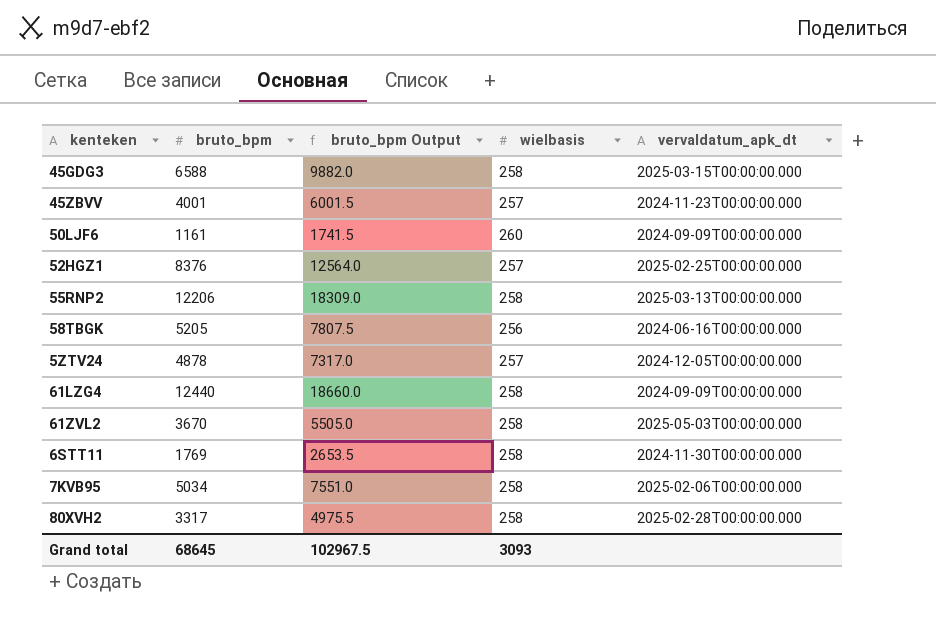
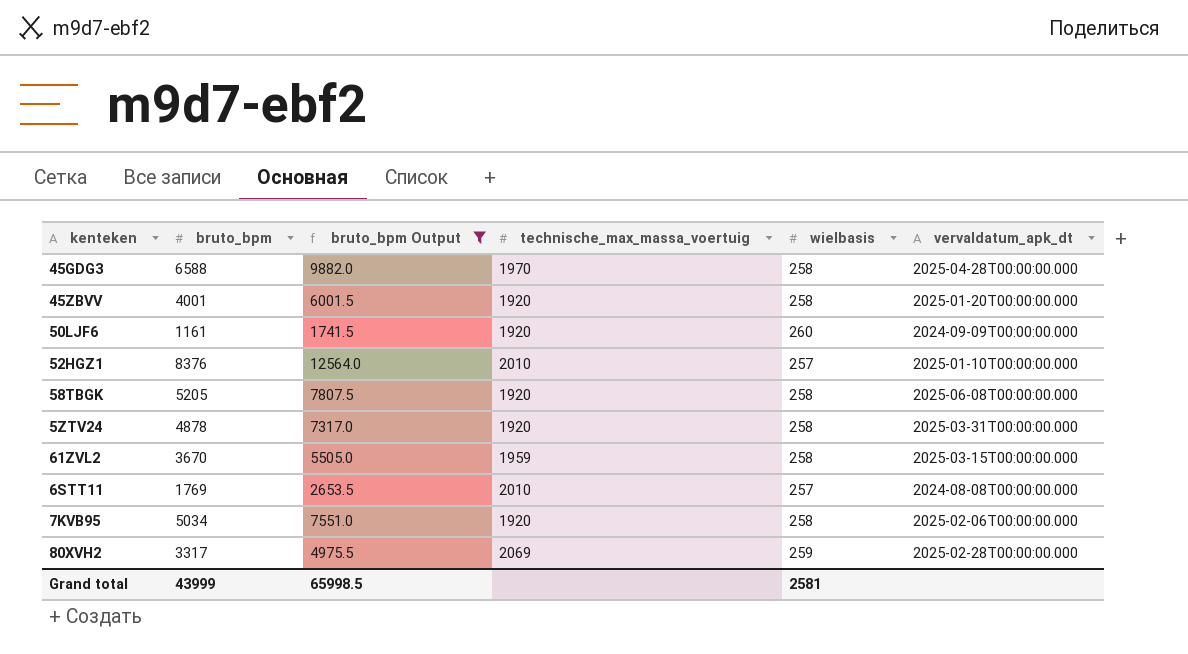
filter: none -> bruto_bpm Output <= 12564.0
column technische_max_massa_voertuig | position: none -> 4
45GDG3 | vervaldatum_apk_dt: 2025-03-15T00:00:00.000 -> 2025-04-28T00:00:00.000
45ZBVV | wielbasis: 257 -> 258
45ZBVV | vervaldatum_apk_dt: 2024-11-23T00:00:00.000 -> 2025-01-20T00:00:00.000
52HGZ1 | vervaldatum_apk_dt: 2025-02-25T00:00:00.000 -> 2025-01-10T00:00:00.000
58TBGK | wielbasis: 256 -> 258
58TBGK | vervaldatum_apk_dt: 2024-06-16T00:00:00.000 -> 2025-06-08T00:00:00.000
5ZTV24 | wielbasis: 257 -> 258
5ZTV24 | vervaldatum_apk_dt: 2024-12-05T00:00:00.000 -> 2025-03-31T00:00:00.000
61ZVL2 | vervaldatum_apk_dt: 2025-05-03T00:00:00.000 -> 2025-03-15T00:00:00.000
6STT11 | wielbasis: 258 -> 257
6STT11 | vervaldatum_apk_dt: 2024-11-30T00:00:00.000 -> 2024-08-08T00:00:00.000
80XVH2 | wielbasis: 258 -> 259
Grand total | bruto_bpm: 68645 -> 43999
Grand total | bruto_bpm Output: 102967.5 -> 65998.5
Grand total | wielbasis: 3093 -> 2581

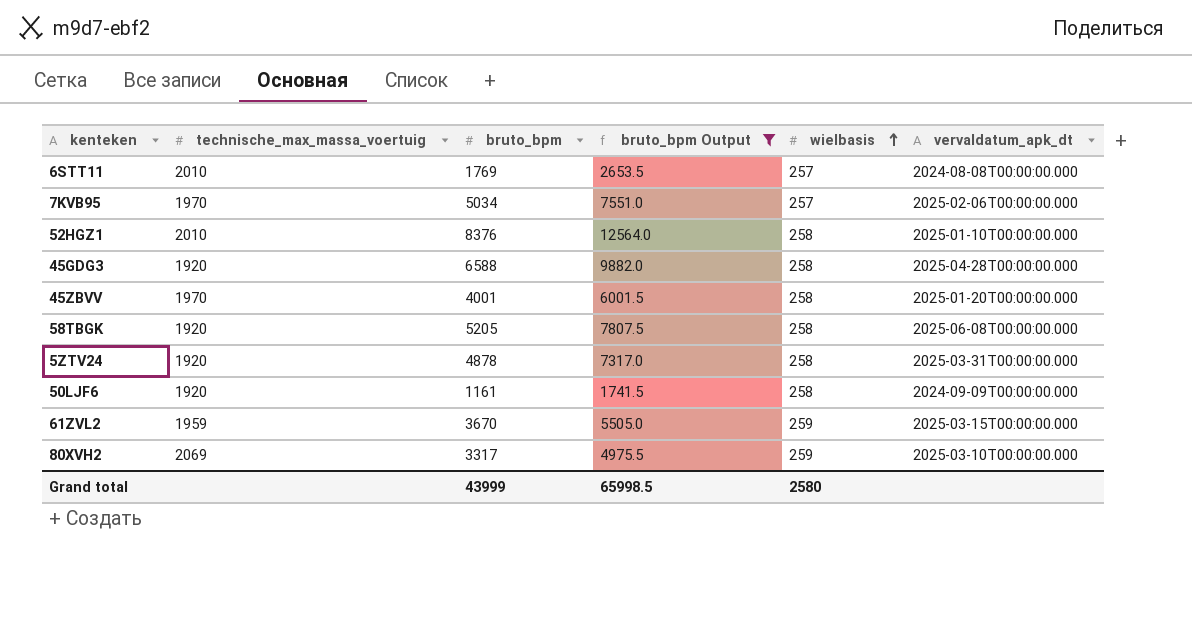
row order: none -> wielbasis ascending
column technische_max_massa_voertuig | position: 4 -> 2
7KVB95 | technische_max_massa_voertuig: 1920 -> 1970
7KVB95 | wielbasis: 258 -> 257
52HGZ1 | wielbasis: 257 -> 258
45GDG3 | technische_max_massa_voertuig: 1970 -> 1920
45ZBVV | technische_max_massa_voertuig: 1920 -> 1970
50LJF6 | wielbasis: 260 -> 258
61ZVL2 | wielbasis: 258 -> 259
80XVH2 | vervaldatum_apk_dt: 2025-02-28T00:00:00.000 -> 2025-03-10T00:00:00.000
Grand total | wielbasis: 2581 -> 2580

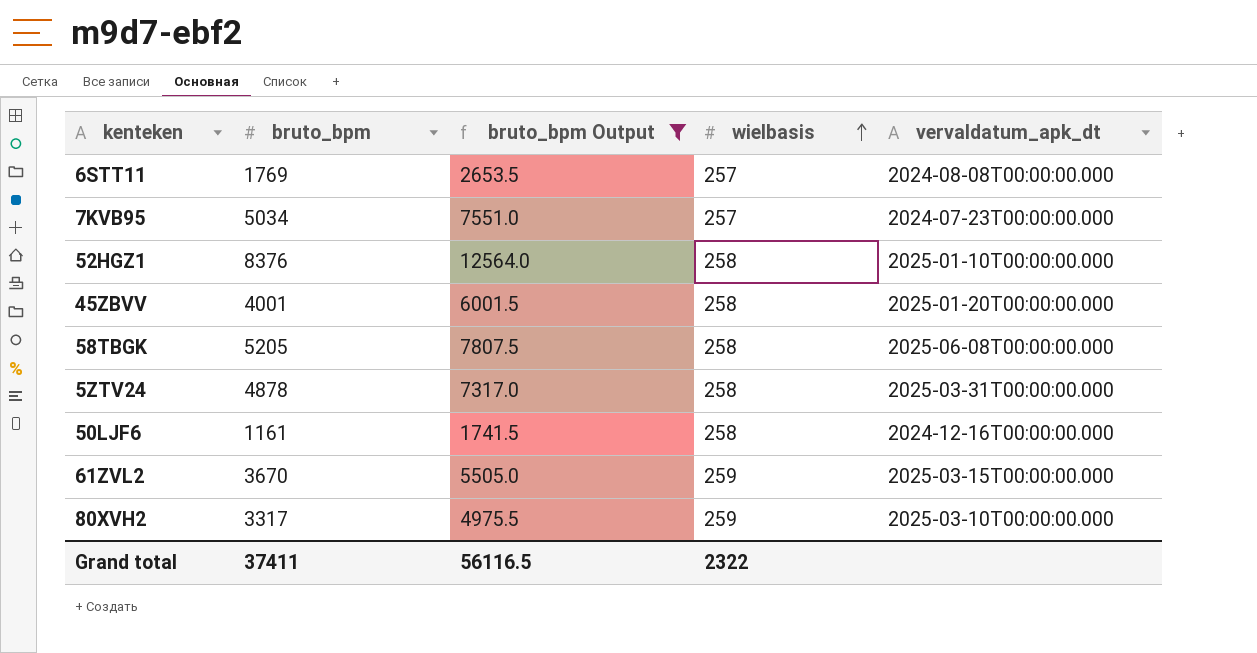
column technische_max_massa_voertuig | position: 2 -> none
row 45GDG3: 1920 | 6588 | 9882.0 | 258 | 2025-04-28T00:00:00.000 -> none
7KVB95 | vervaldatum_apk_dt: 2025-02-06T00:00:00.000 -> 2024-07-23T00:00:00.000
50LJF6 | vervaldatum_apk_dt: 2024-09-09T00:00:00.000 -> 2024-12-16T00:00:00.000
Grand total | bruto_bpm: 43999 -> 37411
Grand total | bruto_bpm Output: 65998.5 -> 56116.5
Grand total | wielbasis: 2580 -> 2322

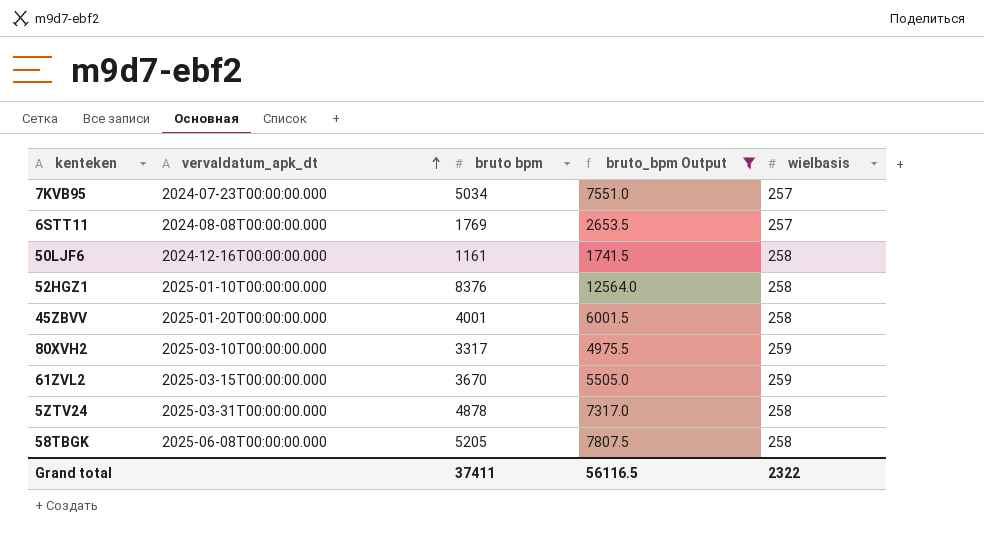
row order: wielbasis ascending -> vervaldatum_apk_dt ascending
column vervaldatum_apk_dt | position: 5 -> 2
column name: bruto_bpm -> bruto bpm

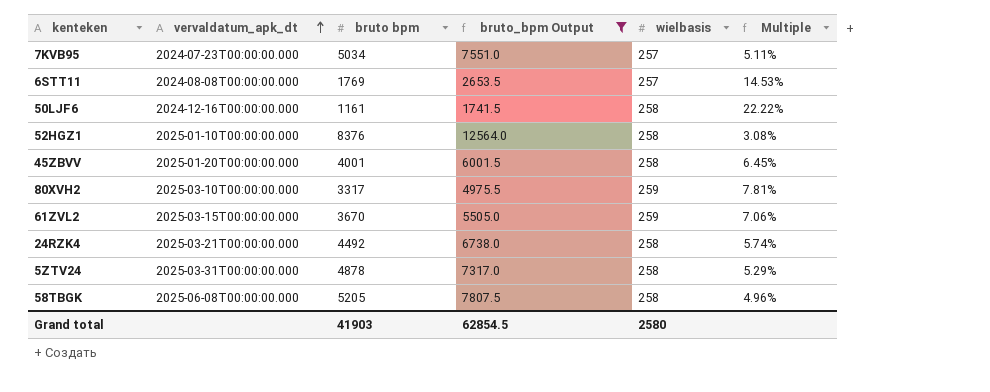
column Multiple | formula: none -> [wielbasis] / [bruto bpm]
row 24RZK4: none -> 2025-03-21T00:00:00.000 | 4492 | 6738.0 | 258 | 5.74%
Grand total | bruto bpm: 37411 -> 41903
Grand total | bruto_bpm Output: 56116.5 -> 62854.5
Grand total | wielbasis: 2322 -> 2580

